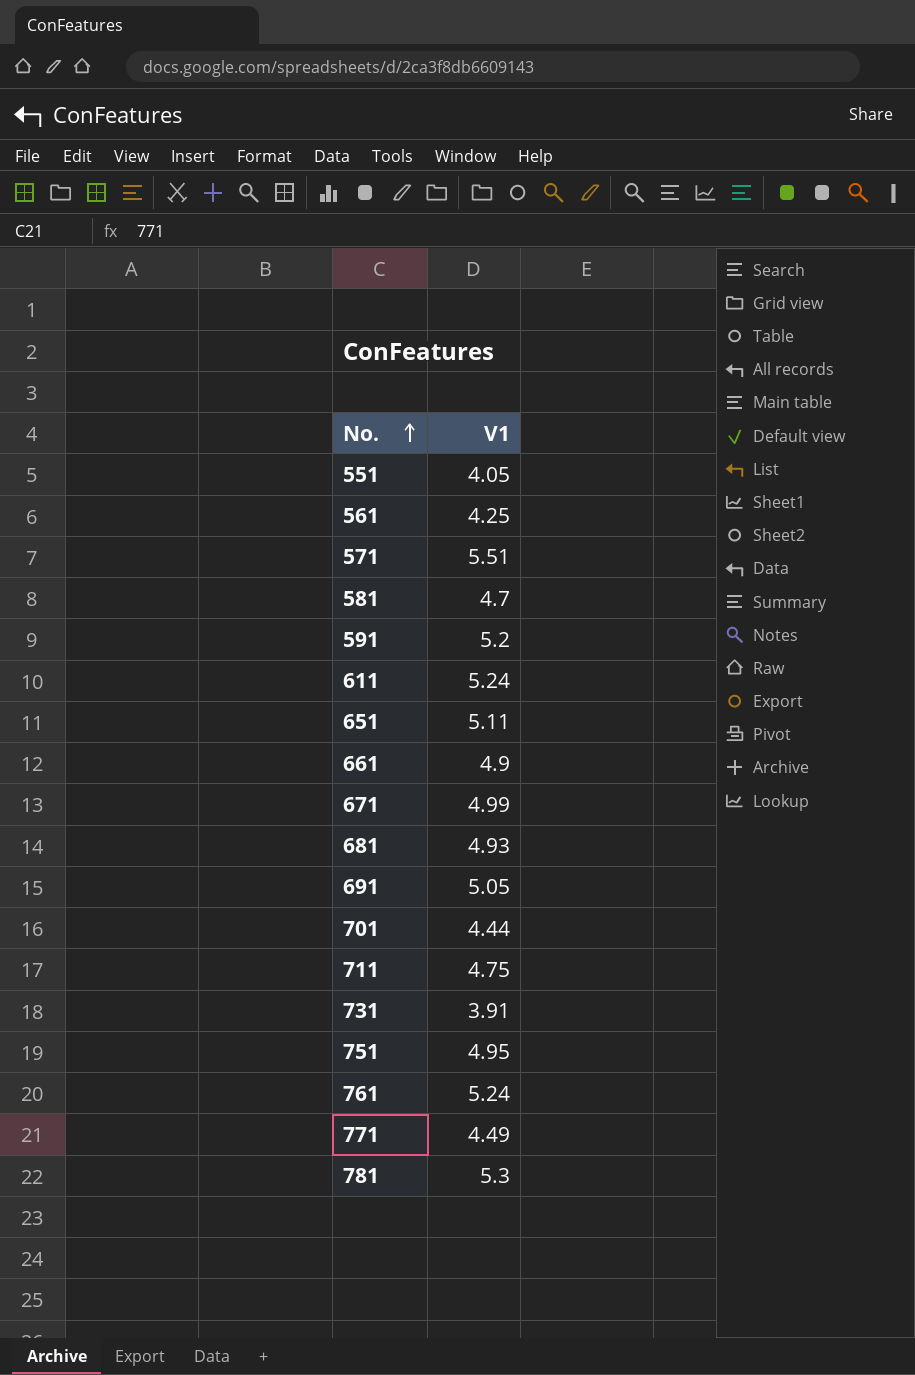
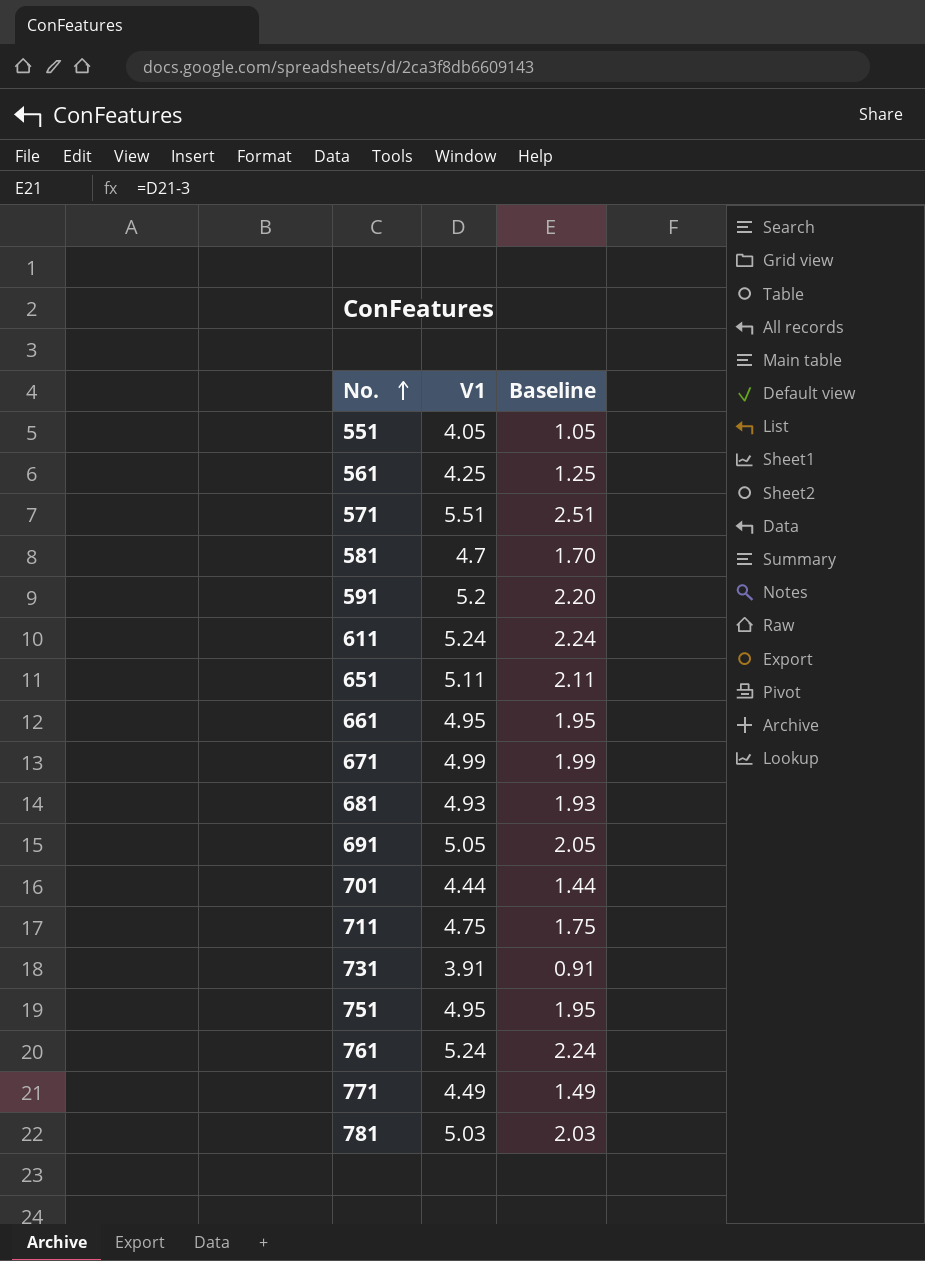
column Baseline | formula: none -> [V1] - 3
661 | V1: 4.9 -> 4.95
781 | V1: 5.3 -> 5.03

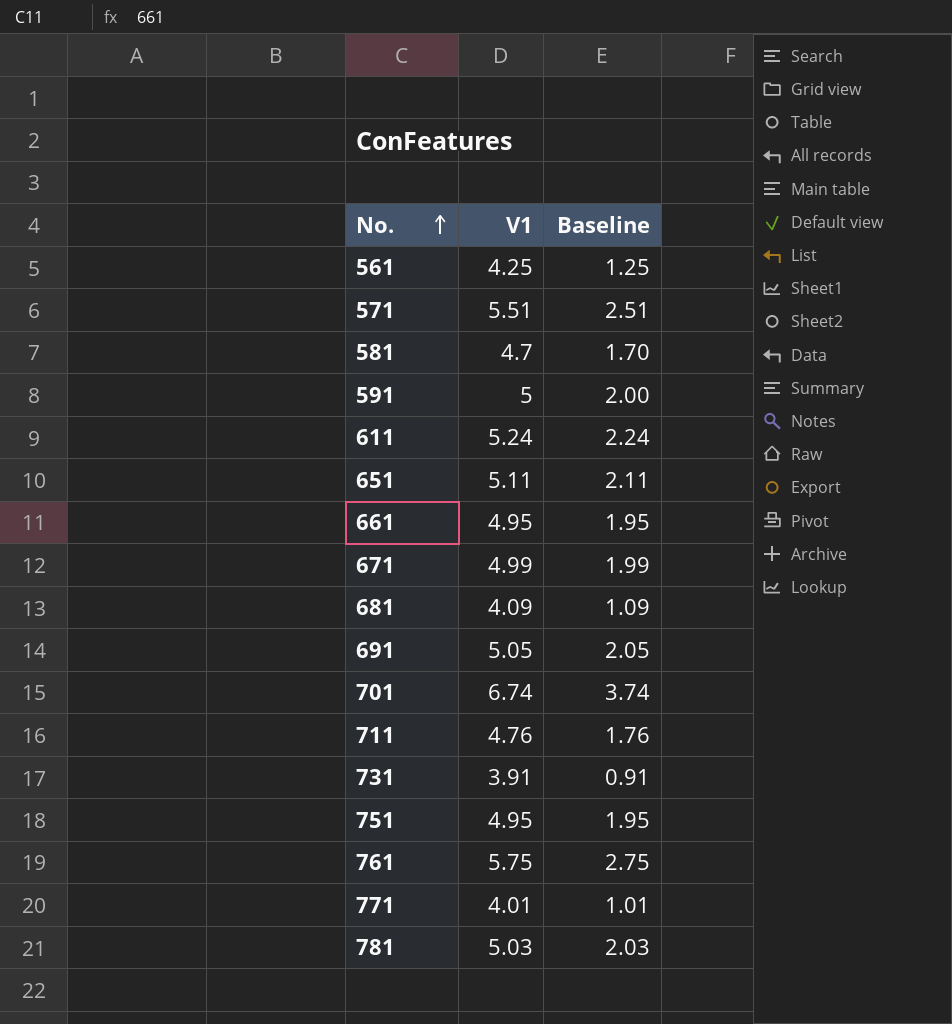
row 551: 4.05 | 1.05 -> none
591 | V1: 5.2 -> 5
591 | Baseline: 2.20 -> 2.00
681 | V1: 4.93 -> 4.09
681 | Baseline: 1.93 -> 1.09
701 | V1: 4.44 -> 6.74
701 | Baseline: 1.44 -> 3.74
711 | V1: 4.75 -> 4.76
711 | Baseline: 1.75 -> 1.76
761 | V1: 5.24 -> 5.75
761 | Baseline: 2.24 -> 2.75
771 | V1: 4.49 -> 4.01
771 | Baseline: 1.49 -> 1.01

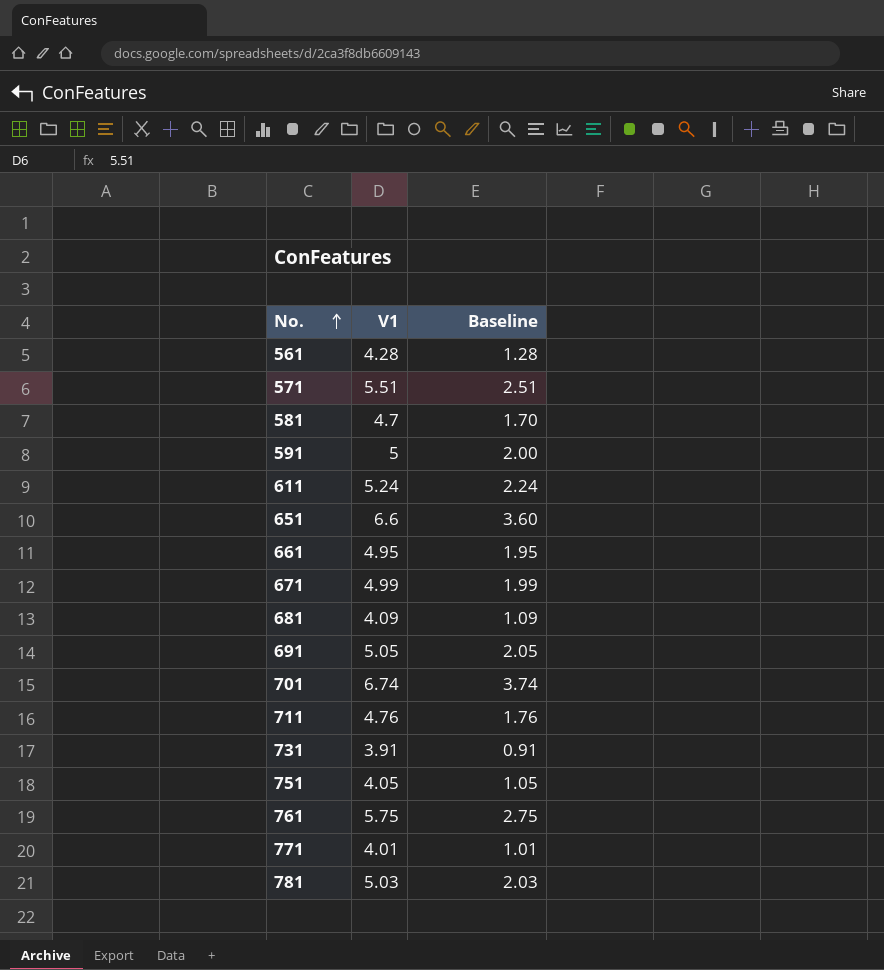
561 | V1: 4.25 -> 4.28
561 | Baseline: 1.25 -> 1.28
651 | V1: 5.11 -> 6.6
651 | Baseline: 2.11 -> 3.60
751 | V1: 4.95 -> 4.05
751 | Baseline: 1.95 -> 1.05

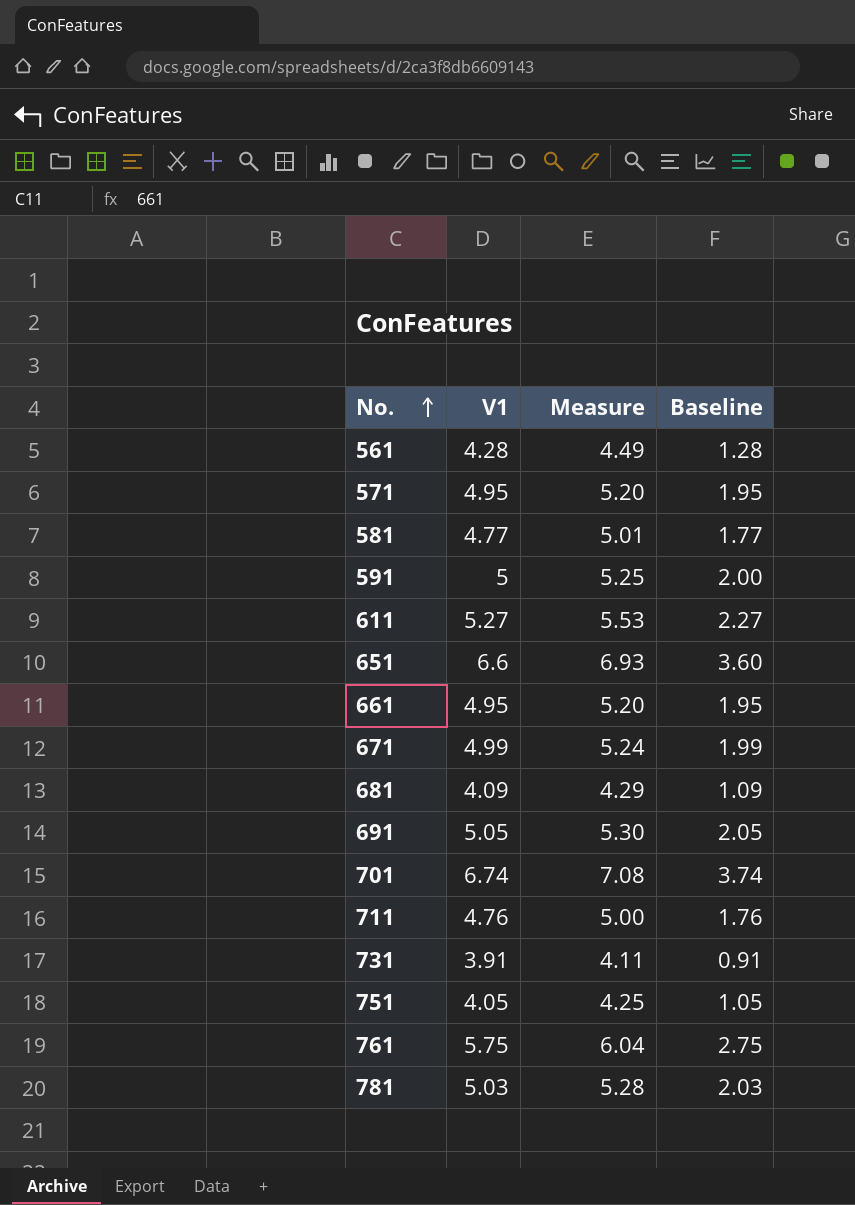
column Measure | formula: none -> [V1] * 1.05
row 771: 4.01 | 1.01 -> none
571 | V1: 5.51 -> 4.95
571 | Baseline: 2.51 -> 1.95
581 | V1: 4.7 -> 4.77
581 | Baseline: 1.70 -> 1.77
611 | V1: 5.24 -> 5.27
611 | Baseline: 2.24 -> 2.27

